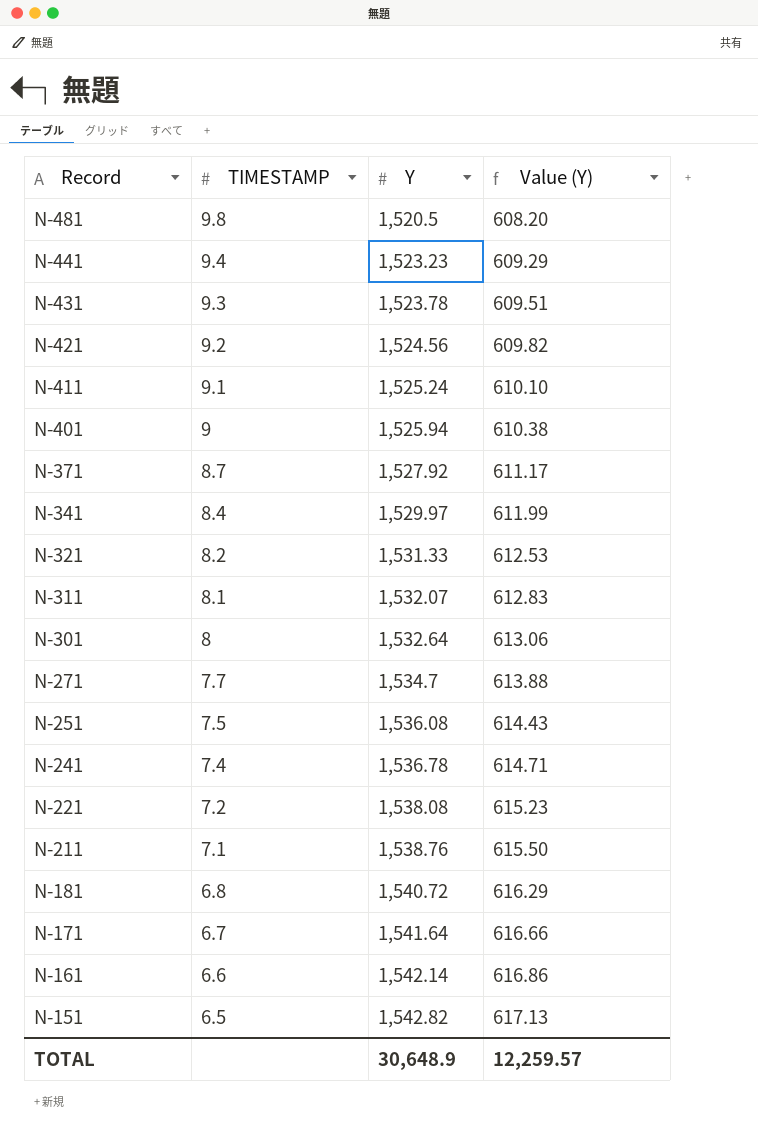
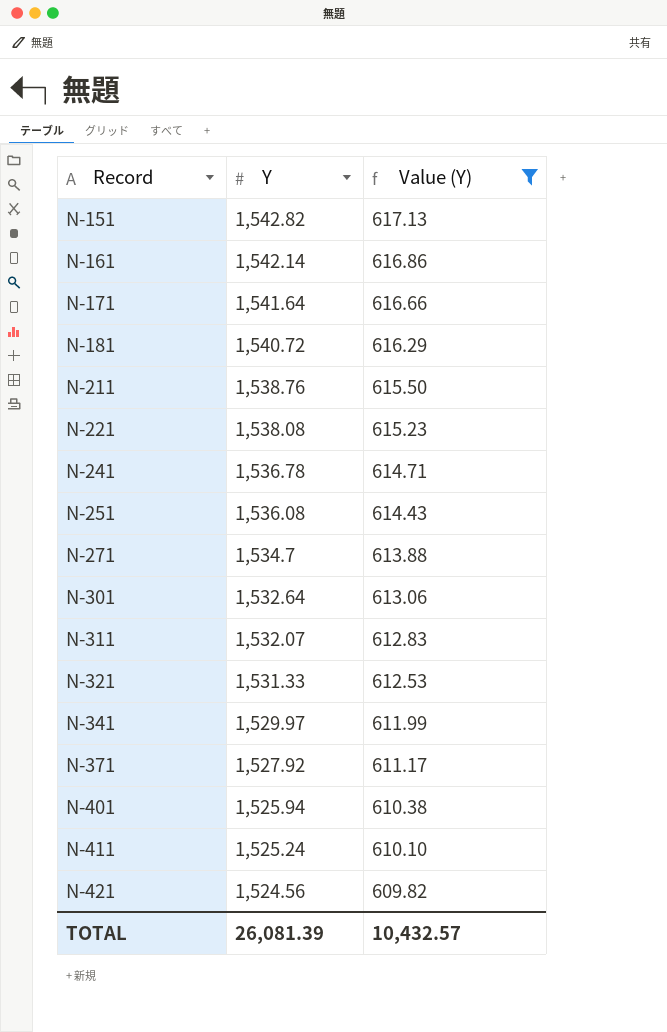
filter: none -> Value (Y) >= 609.82
row order: Record descending -> Record ascending
column TIMESTAMP | position: 2 -> none
TOTAL | Y: 30,648.9 -> 26,081.39
TOTAL | Value (Y): 12,259.57 -> 10,432.57

